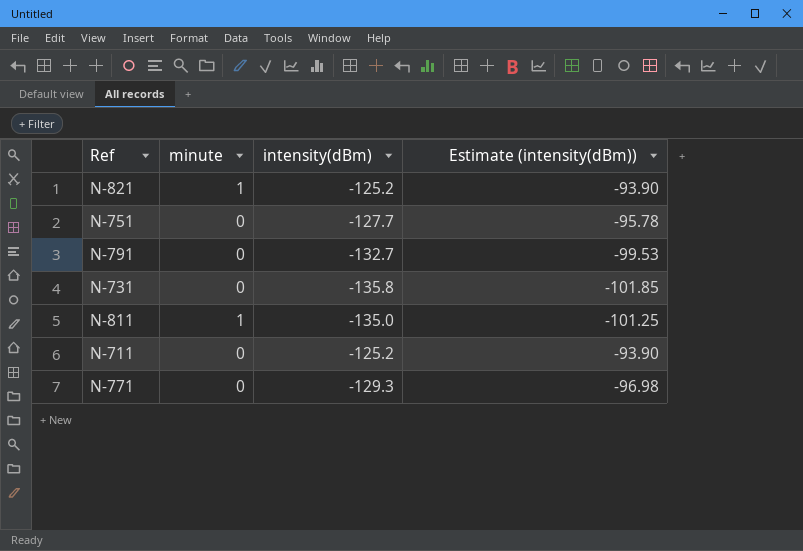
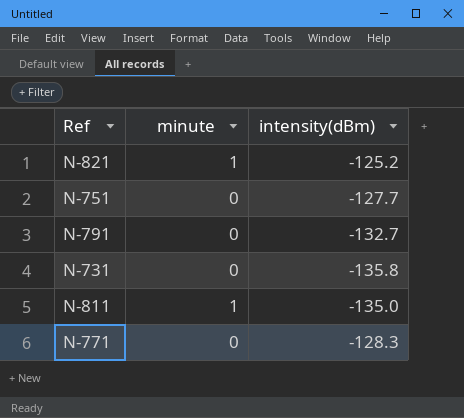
column Estimate (intensity(dBm)) | formula: [intensity(dBm)] * 0.75 -> none
row N-711: 0 | -125.2 | -93.90 -> none
N-771 | intensity(dBm): -129.3 -> -128.3

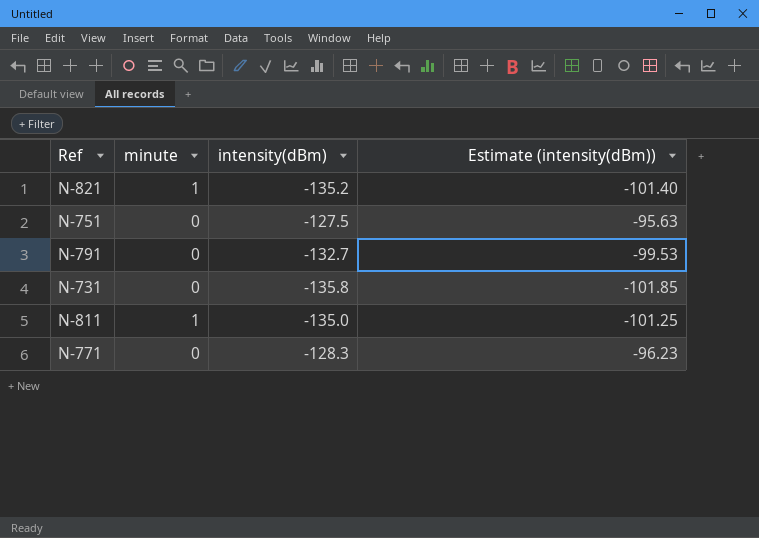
column Estimate (intensity(dBm)) | formula: none -> [intensity(dBm)] * 0.75
N-821 | intensity(dBm): -125.2 -> -135.2
N-751 | intensity(dBm): -127.7 -> -127.5

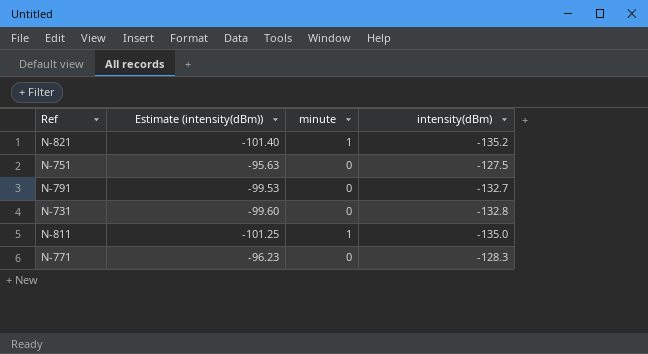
column Estimate (intensity(dBm)) | position: 4 -> 2
N-731 | Estimate (intensity(dBm)): -101.85 -> -99.60
N-731 | intensity(dBm): -135.8 -> -132.8

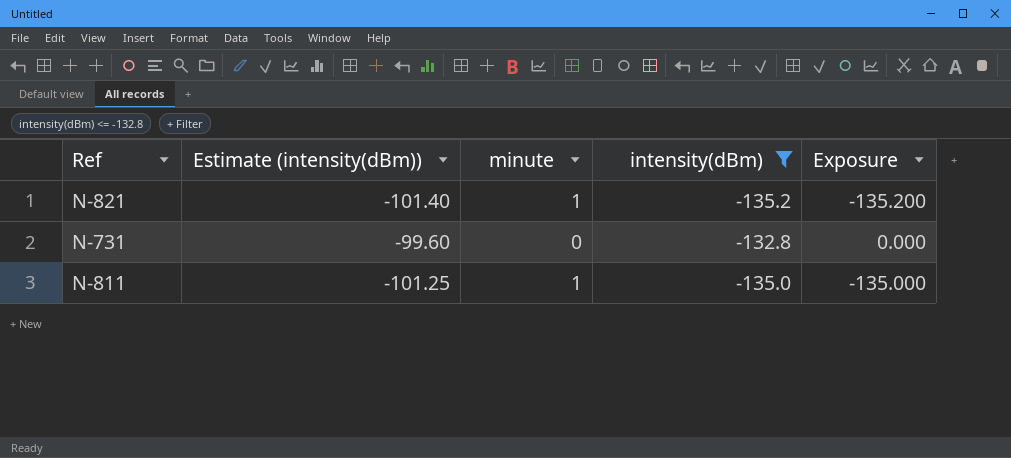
filter: none -> intensity(dBm) <= -132.8
column Exposure | formula: none -> [minute] * [intensity(dBm)]

